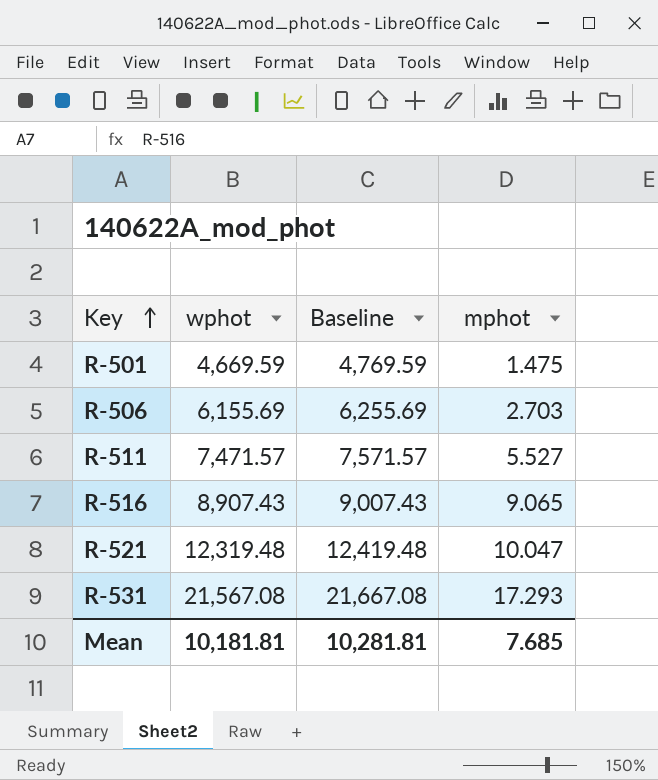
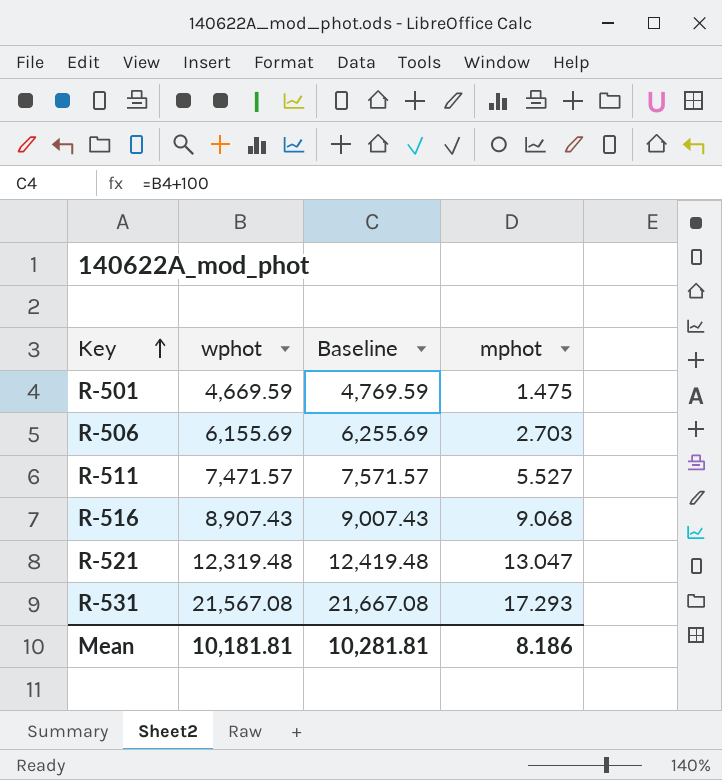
R-516 | mphot: 9.065 -> 9.068
R-521 | mphot: 10.047 -> 13.047
Mean | mphot: 7.685 -> 8.186

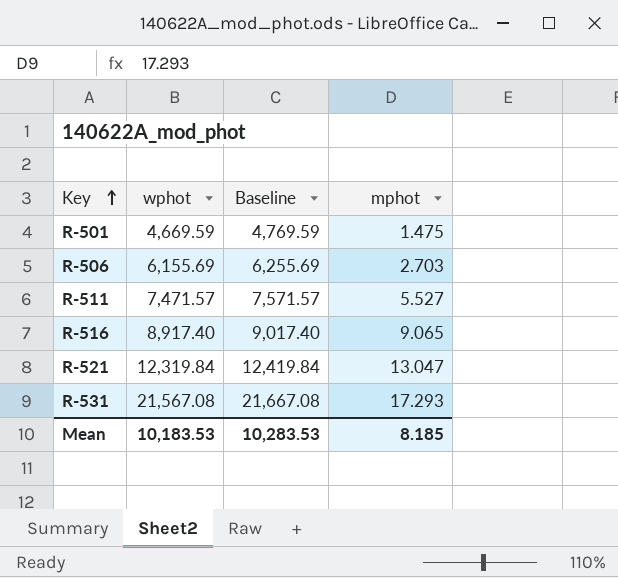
R-516 | wphot: 8,907.43 -> 8,917.40
R-516 | Baseline: 9,007.43 -> 9,017.40
R-516 | mphot: 9.068 -> 9.065
R-521 | wphot: 12,319.48 -> 12,319.84
R-521 | Baseline: 12,419.48 -> 12,419.84
Mean | wphot: 10,181.81 -> 10,183.53
Mean | Baseline: 10,281.81 -> 10,283.53
Mean | mphot: 8.186 -> 8.185

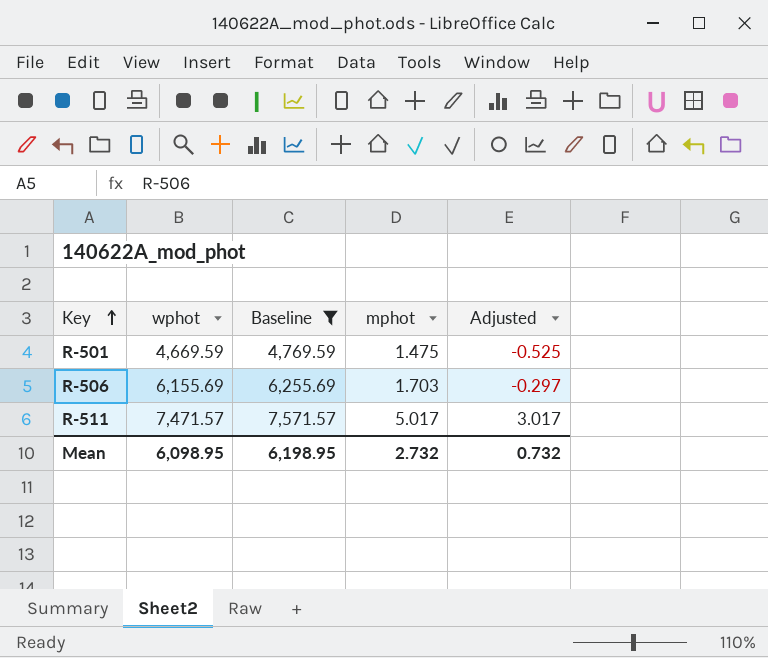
filter: none -> Baseline <= 7,571.57
column Adjusted | formula: none -> [mphot] - 2
R-506 | mphot: 2.703 -> 1.703
R-511 | mphot: 5.527 -> 5.017
Mean | wphot: 10,183.53 -> 6,098.95
Mean | Baseline: 10,283.53 -> 6,198.95
Mean | mphot: 8.185 -> 2.732

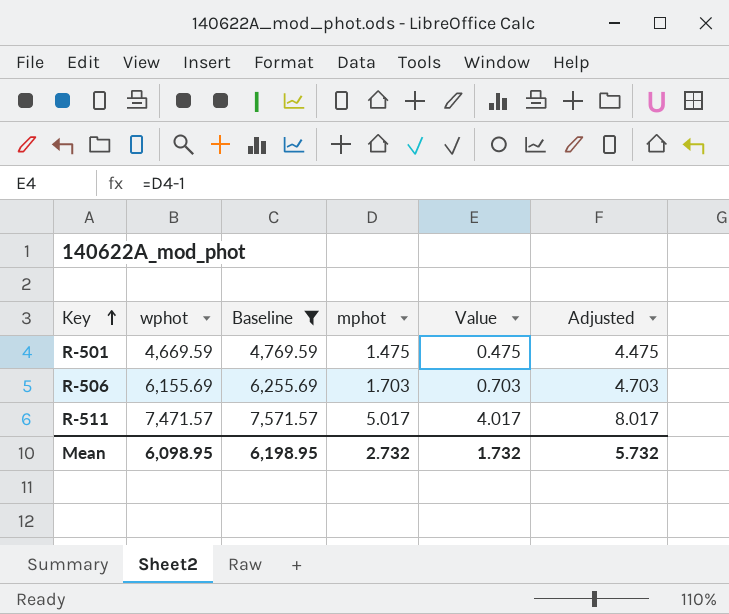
column Value | formula: none -> [mphot] - 1
column Adjusted | formula: [mphot] - 2 -> [mphot] + 3
Mean | Adjusted: 0.732 -> 5.732

